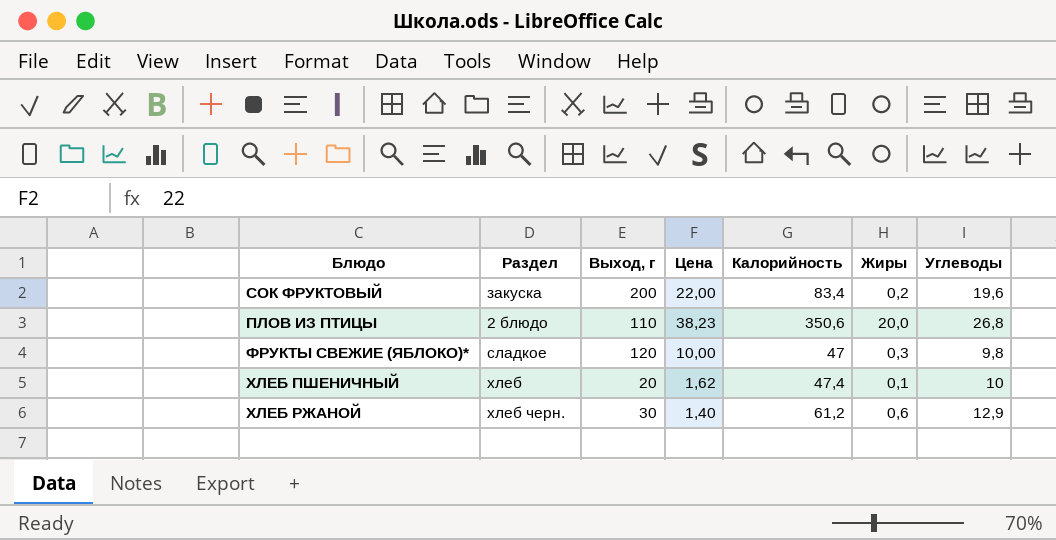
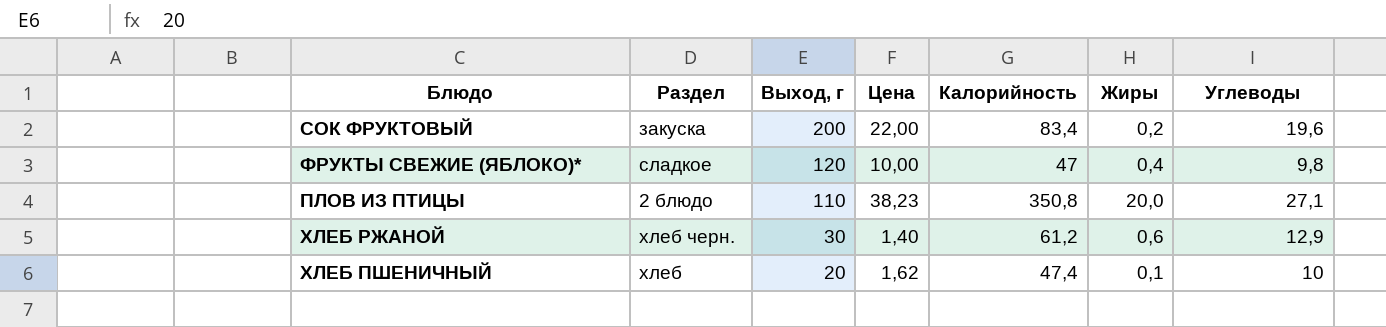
row order: none -> Выход, г descending
ФРУКТЫ СВЕЖИЕ (ЯБЛОКО)* | Жиры: 0,3 -> 0,4
ПЛОВ ИЗ ПТИЦЫ | Калорийность: 350,6 -> 350,8
ПЛОВ ИЗ ПТИЦЫ | Углеводы: 26,8 -> 27,1

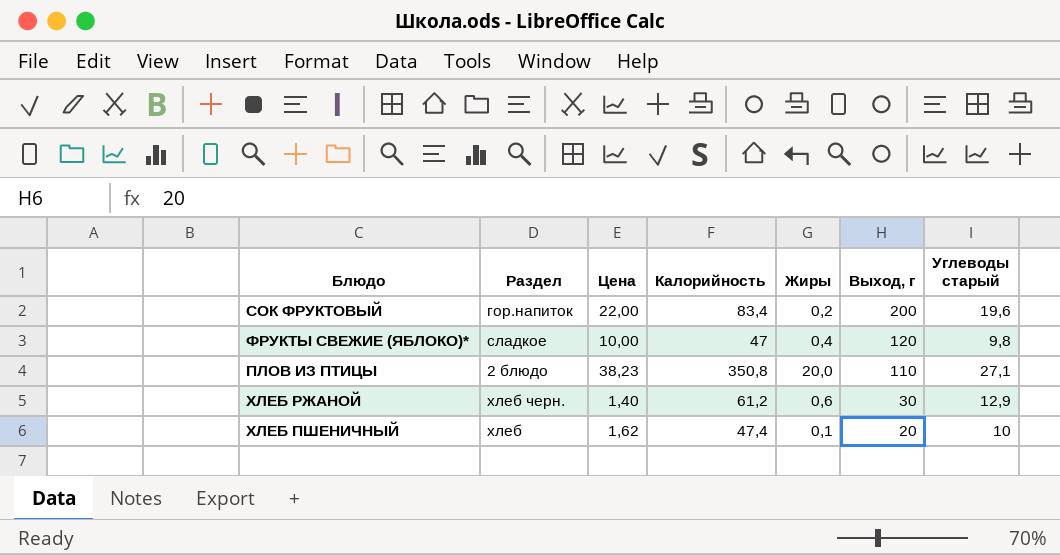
column Выход, г | position: 3 -> 6
column name: Углеводы -> Углеводы старый
СОК ФРУКТОВЫЙ | Раздел: закуска -> гор.напиток

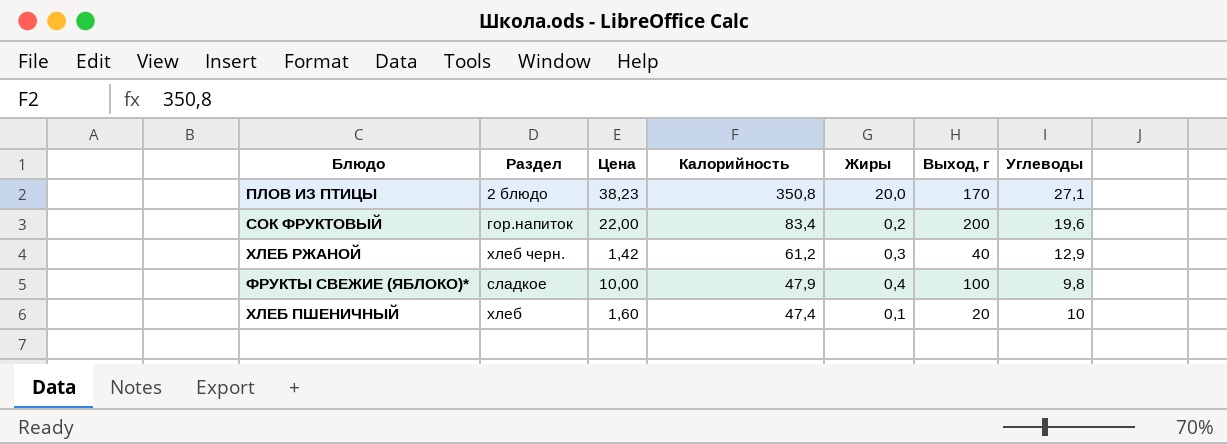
row order: Выход, г descending -> Калорийность descending
column name: Углеводы старый -> Углеводы
ПЛОВ ИЗ ПТИЦЫ | Выход, г: 110 -> 170
ХЛЕБ РЖАНОЙ | Цена: 1,40 -> 1,42
ХЛЕБ РЖАНОЙ | Жиры: 0,6 -> 0,3
ХЛЕБ РЖАНОЙ | Выход, г: 30 -> 40
ФРУКТЫ СВЕЖИЕ (ЯБЛОКО)* | Калорийность: 47 -> 47,9
ФРУКТЫ СВЕЖИЕ (ЯБЛОКО)* | Выход, г: 120 -> 100
ХЛЕБ ПШЕНИЧНЫЙ | Цена: 1,62 -> 1,60

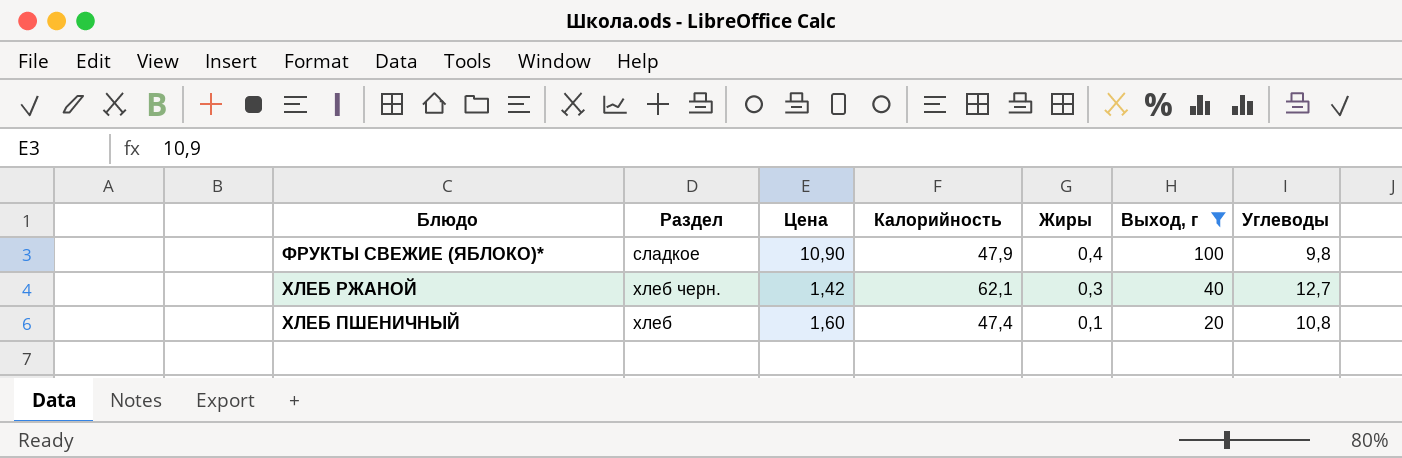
filter: none -> Выход, г <= 100
row order: Калорийность descending -> Жиры descending
ФРУКТЫ СВЕЖИЕ (ЯБЛОКО)* | Цена: 10,00 -> 10,90
ХЛЕБ РЖАНОЙ | Калорийность: 61,2 -> 62,1
ХЛЕБ РЖАНОЙ | Углеводы: 12,9 -> 12,7
ХЛЕБ ПШЕНИЧНЫЙ | Углеводы: 10 -> 10,8

